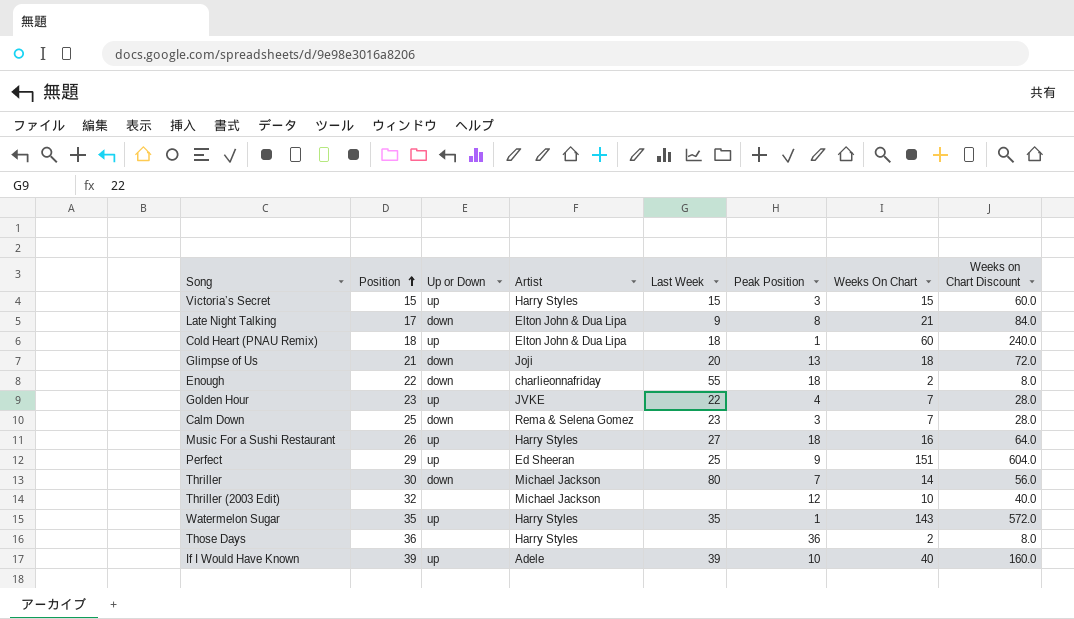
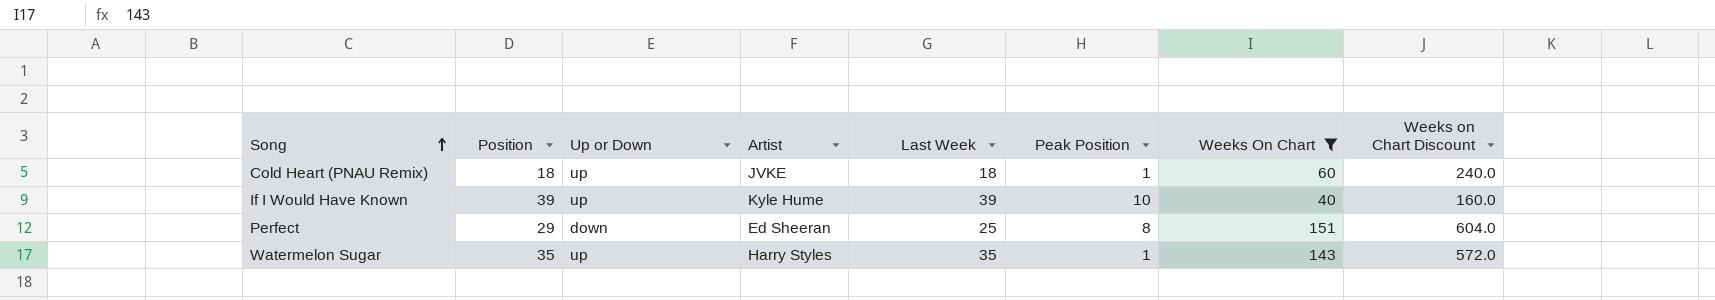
filter: none -> Weeks On Chart >= 40
row order: Position ascending -> Song ascending
Cold Heart (PNAU Remix) | Artist: Elton John & Dua Lipa -> JVKE
If I Would Have Known | Artist: Adele -> Kyle Hume
Perfect | Up or Down: up -> down
Perfect | Peak Position: 9 -> 8

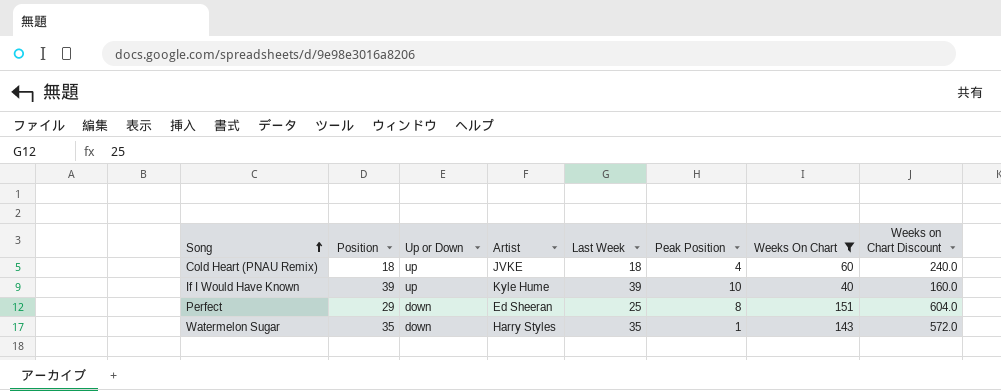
Cold Heart (PNAU Remix) | Peak Position: 1 -> 4
Watermelon Sugar | Up or Down: up -> down

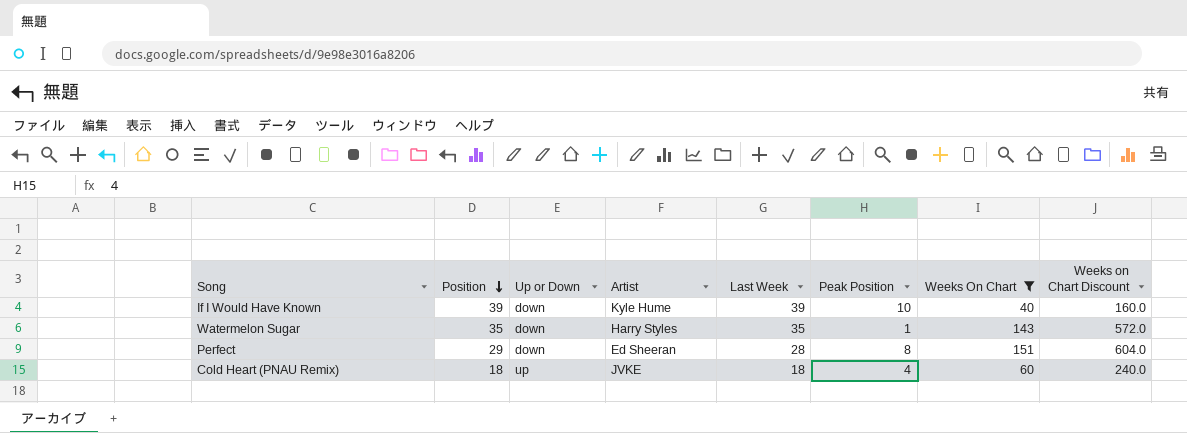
row order: Song ascending -> Position descending
If I Would Have Known | Up or Down: up -> down
Perfect | Last Week: 25 -> 28

